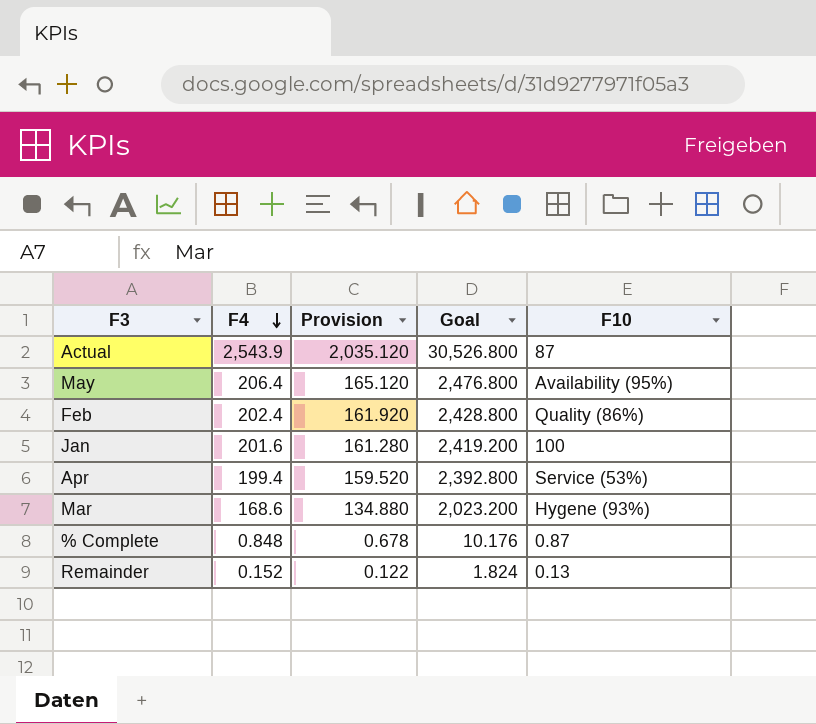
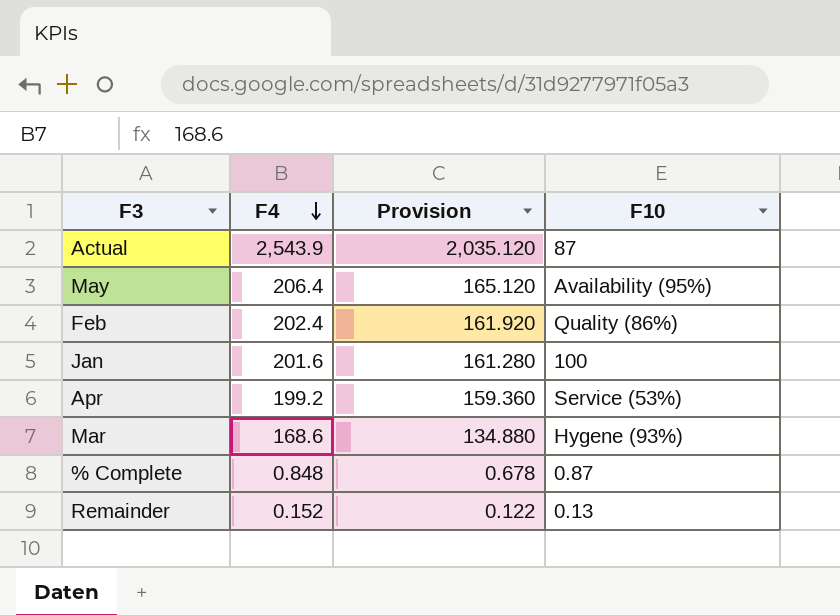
column Goal | formula: [F4] * 12 -> none
Apr | F4: 199.4 -> 199.2
Apr | Provision: 159.520 -> 159.360

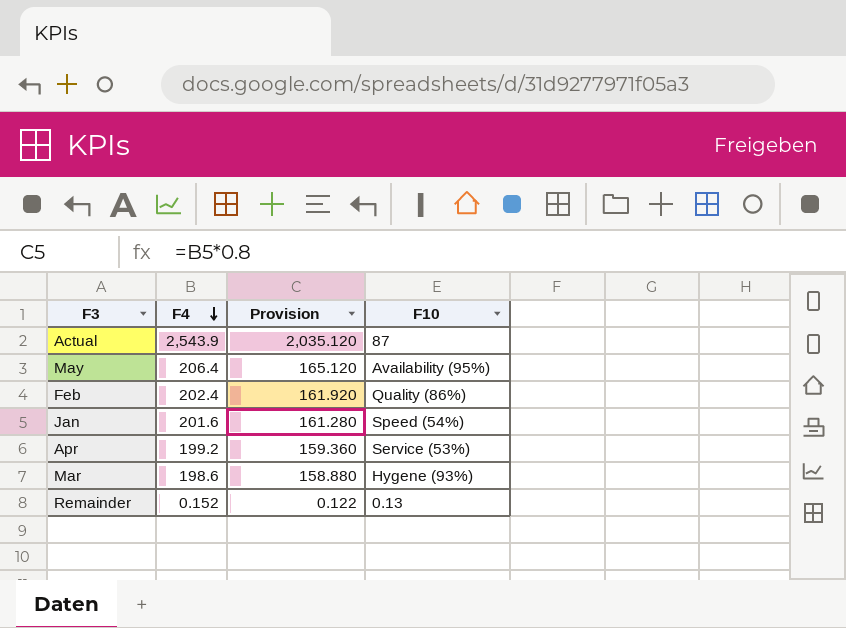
row % Complete: 0.848 | 0.678 | 0.87 -> none
Jan | F10: 100 -> Speed (54%)
Mar | F4: 168.6 -> 198.6
Mar | Provision: 134.880 -> 158.880

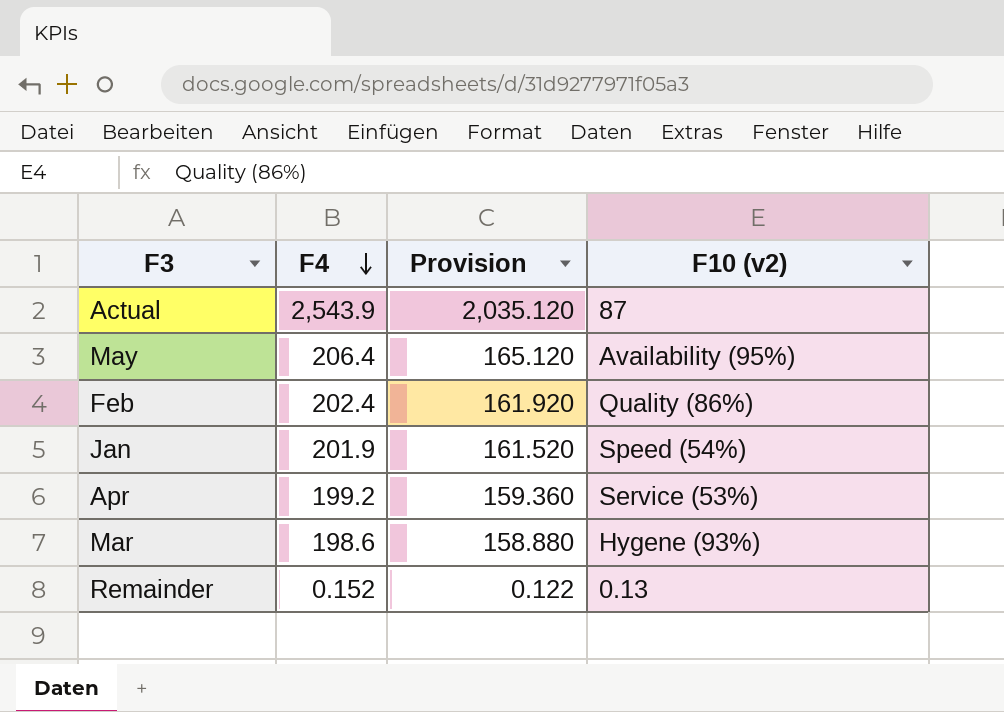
column name: F10 -> F10 (v2)
Jan | F4: 201.6 -> 201.9
Jan | Provision: 161.280 -> 161.520

